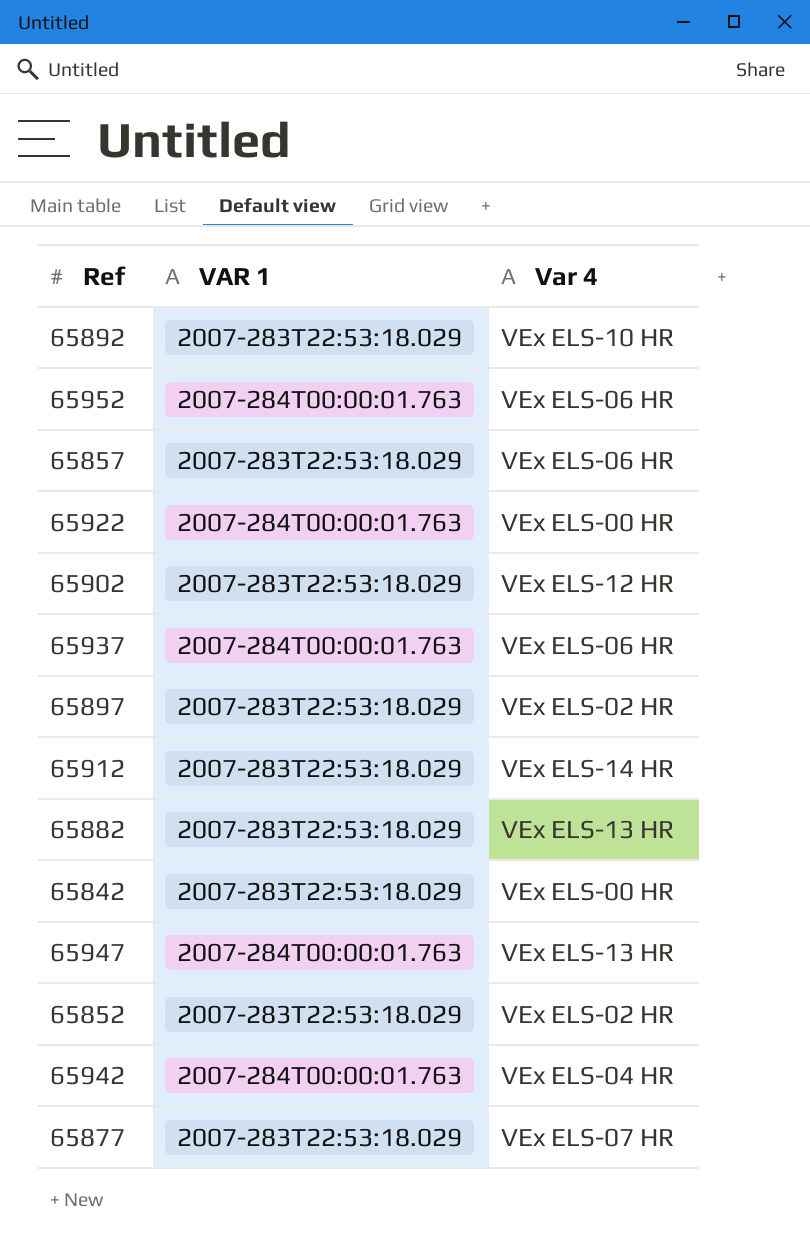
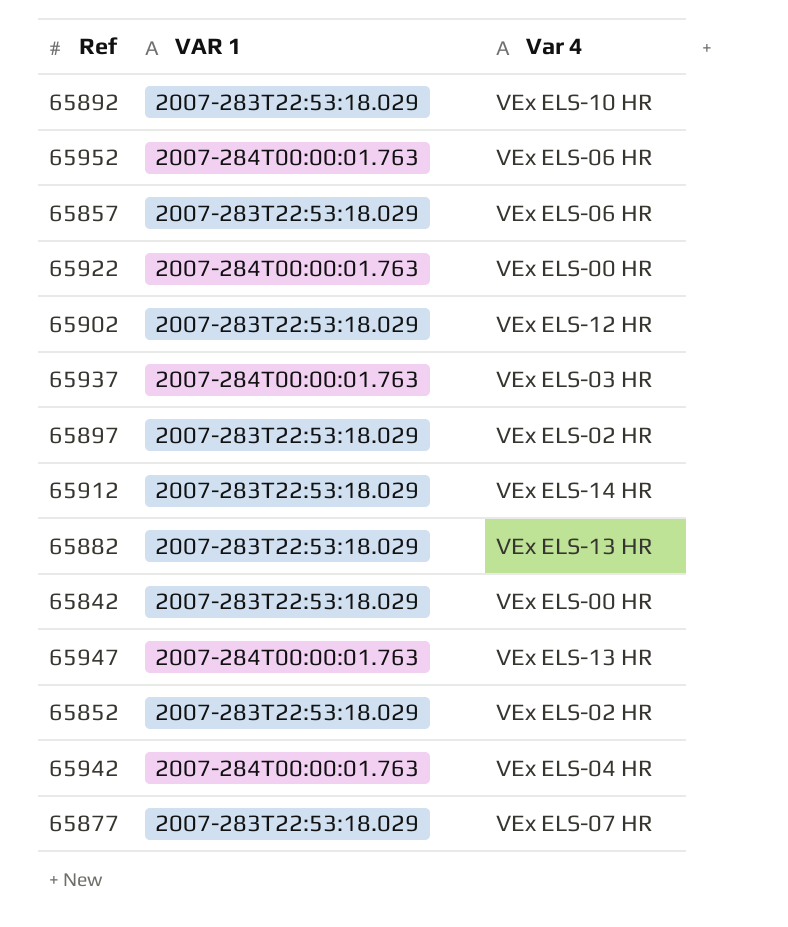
65937 | Var 4: VEx ELS-06 HR -> VEx ELS-03 HR

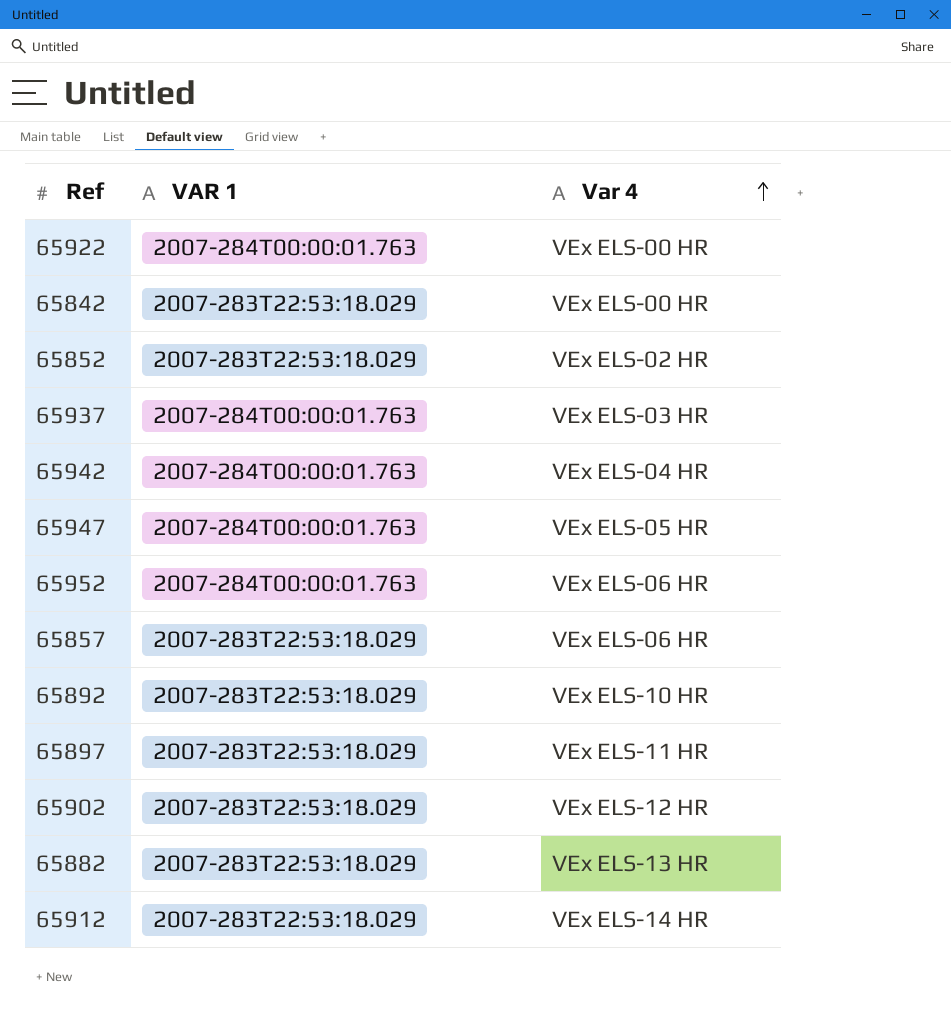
row order: none -> Var 4 ascending
row 65877: 2007-283T22:53:18.029 | VEx ELS-07 HR -> none
65947 | Var 4: VEx ELS-13 HR -> VEx ELS-05 HR
65897 | Var 4: VEx ELS-02 HR -> VEx ELS-11 HR

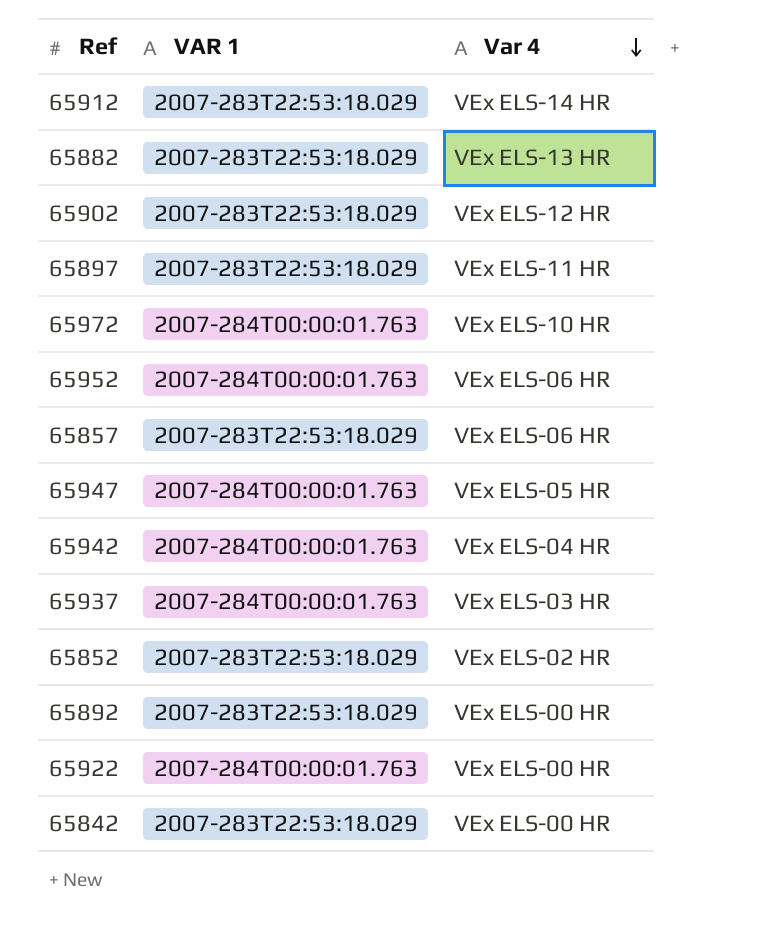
row order: Var 4 ascending -> Var 4 descending
row 65972: none -> 2007-284T00:00:01.763 | VEx ELS-10 HR
65892 | Var 4: VEx ELS-10 HR -> VEx ELS-00 HR

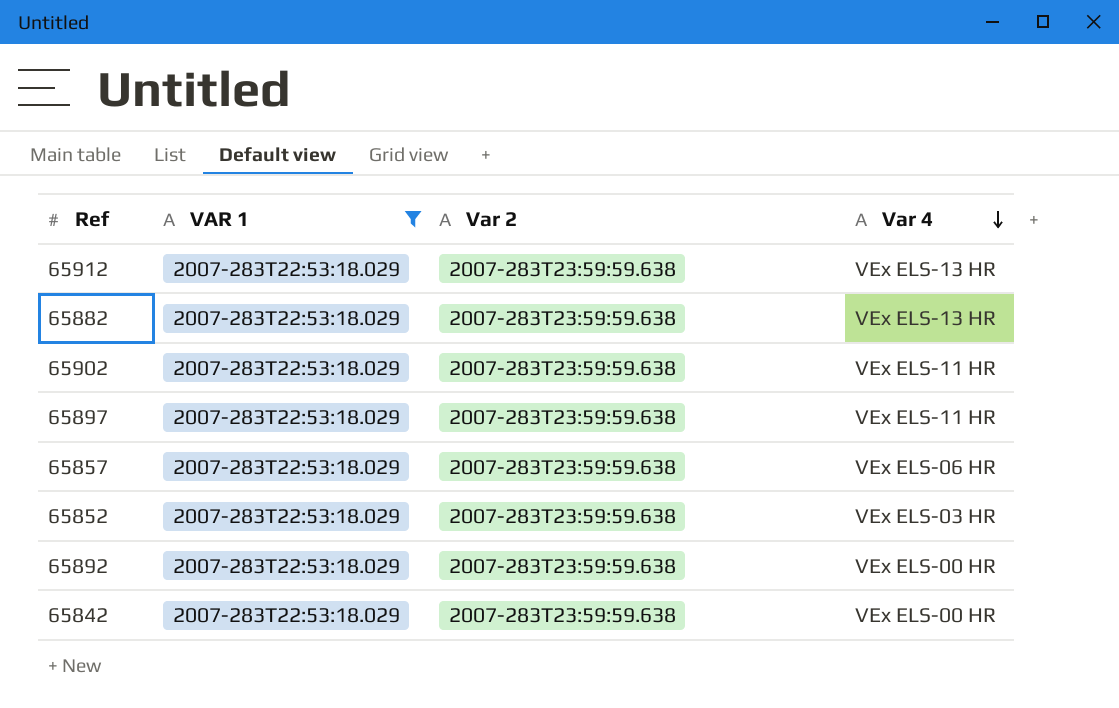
filter: none -> VAR 1 = 2007-283T22:53:18.029
column Var 2 | position: none -> 3
65912 | Var 4: VEx ELS-14 HR -> VEx ELS-13 HR
65902 | Var 4: VEx ELS-12 HR -> VEx ELS-11 HR
65852 | Var 4: VEx ELS-02 HR -> VEx ELS-03 HR

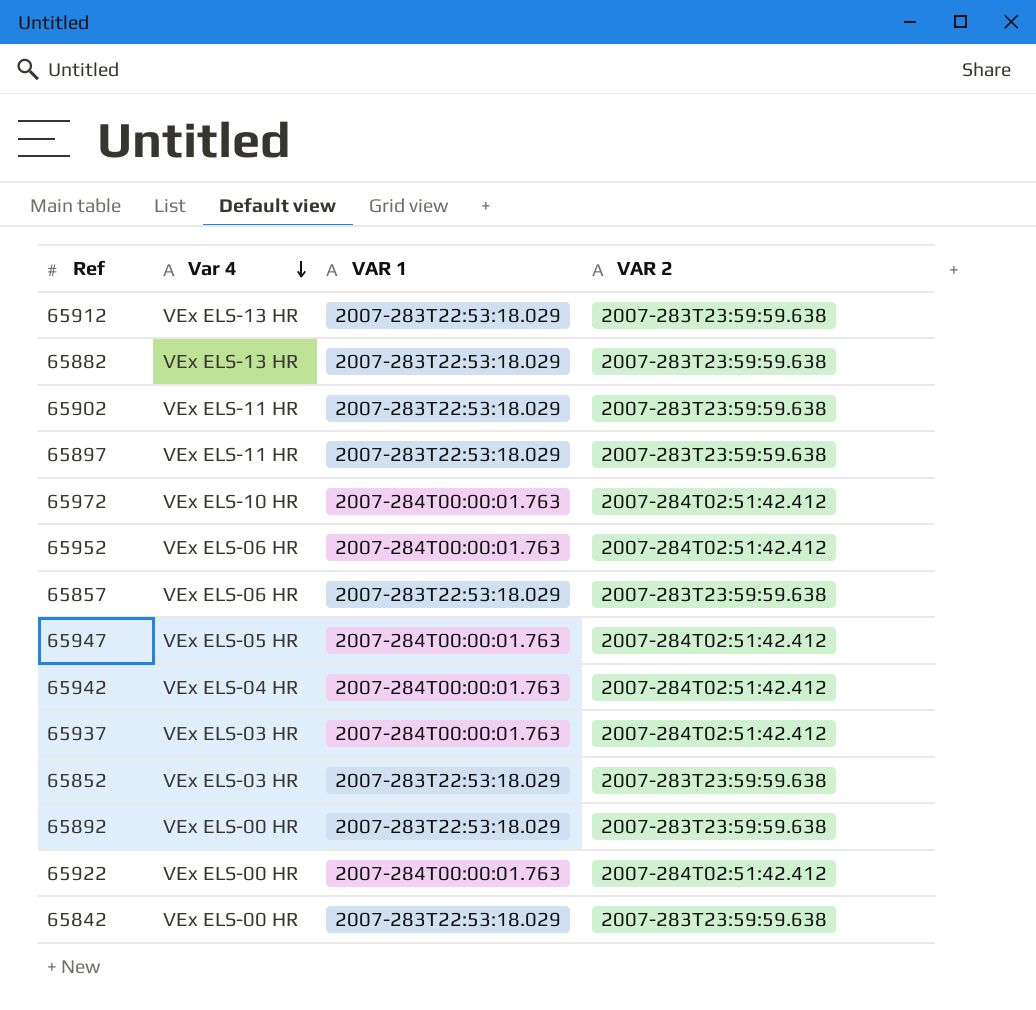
filter: VAR 1 = 2007-283T22:53:18.029 -> none
column Var 4 | position: 4 -> 2
column name: Var 2 -> VAR 2

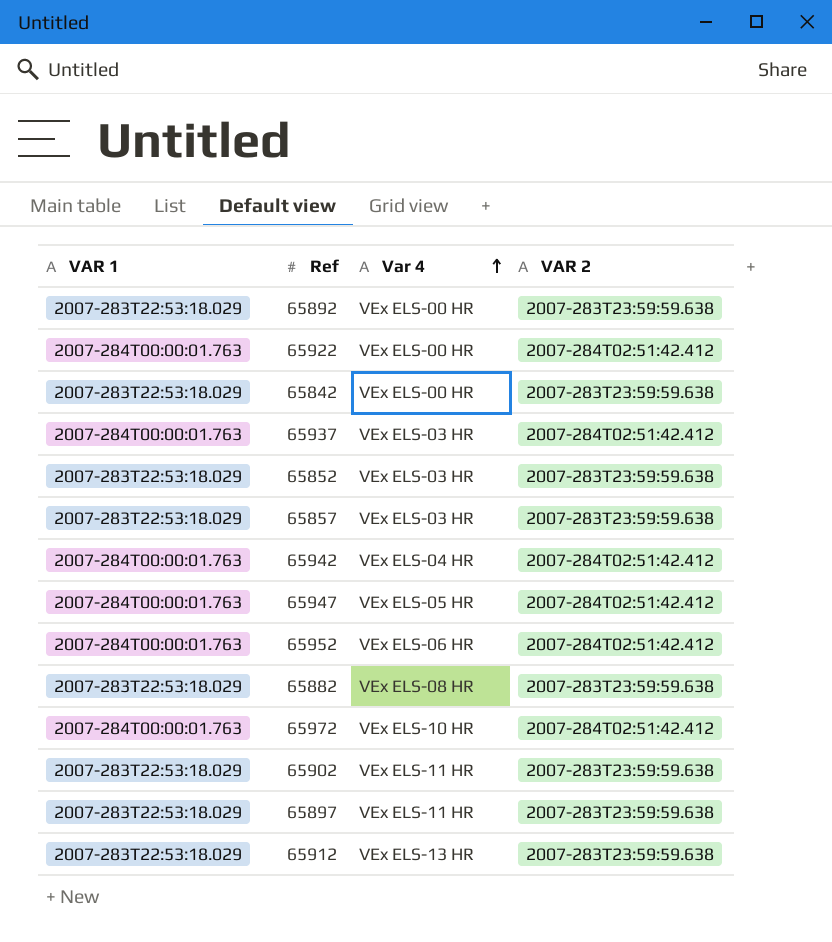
row order: Var 4 descending -> Var 4 ascending
column VAR 1 | position: 3 -> 1
65857 | Var 4: VEx ELS-06 HR -> VEx ELS-03 HR
65882 | Var 4: VEx ELS-13 HR -> VEx ELS-08 HR

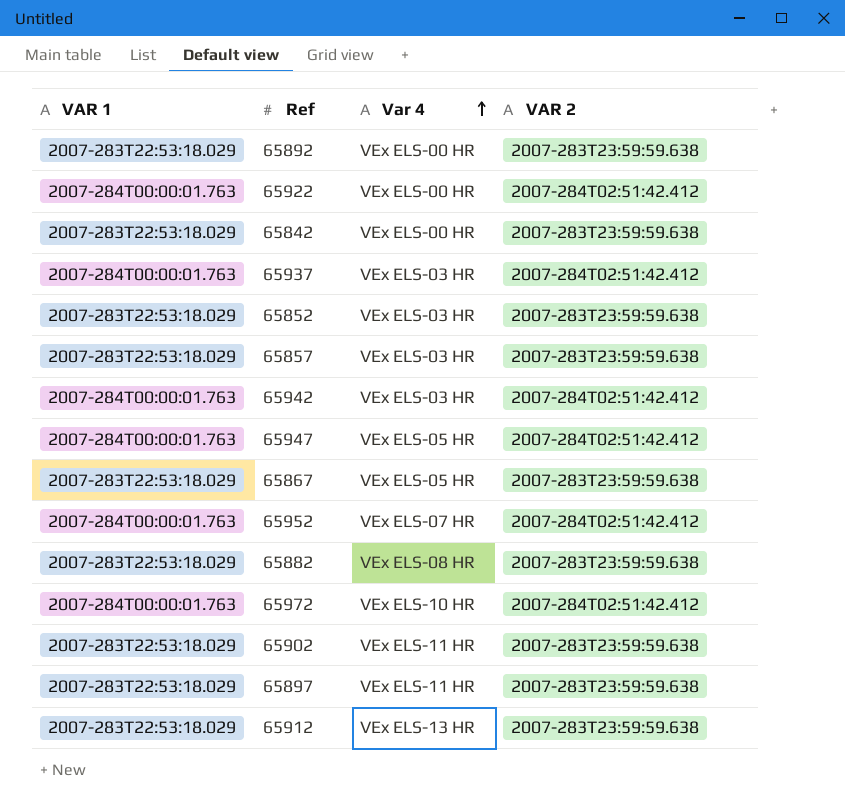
65942 | Var 4: VEx ELS-04 HR -> VEx ELS-03 HR
row 65867: none -> 2007-283T22:53:18.029 | VEx ELS-05 HR | 2007-283T23:59:59.638
65952 | Var 4: VEx ELS-06 HR -> VEx ELS-07 HR

